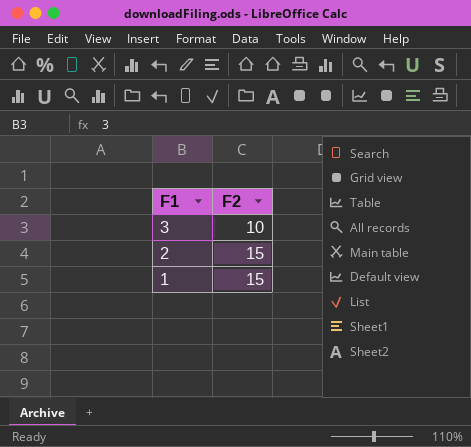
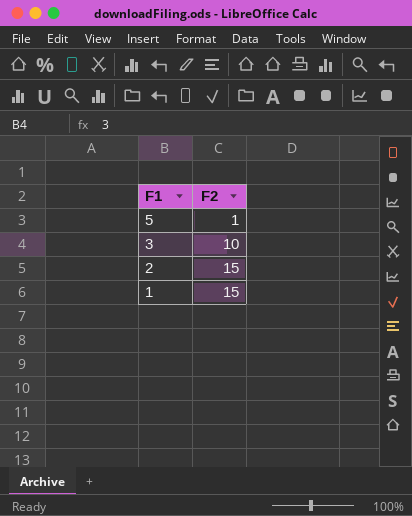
row 5: none -> 1

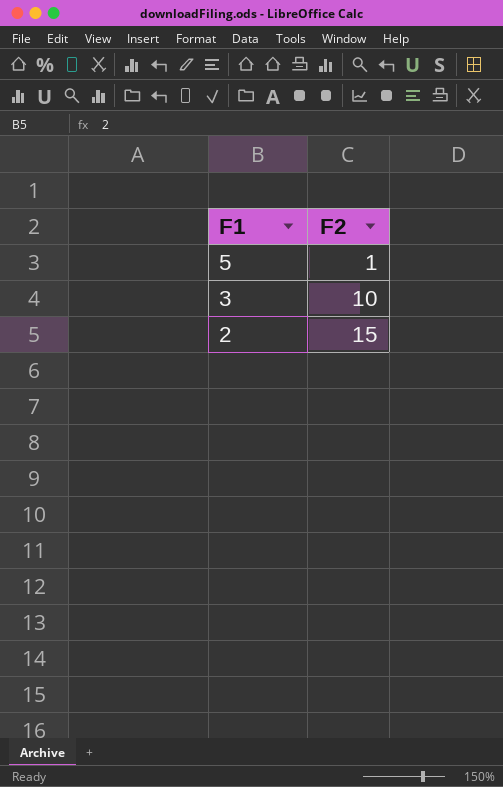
row 1: 15 -> none

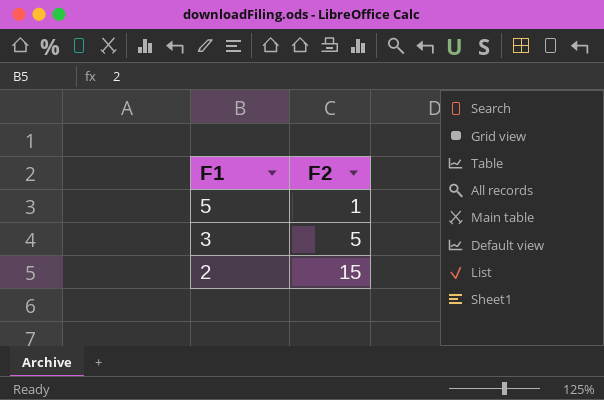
3 | F2: 10 -> 5

